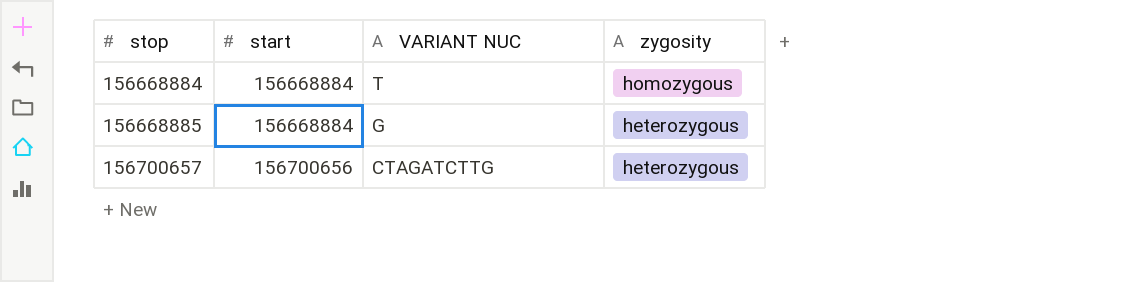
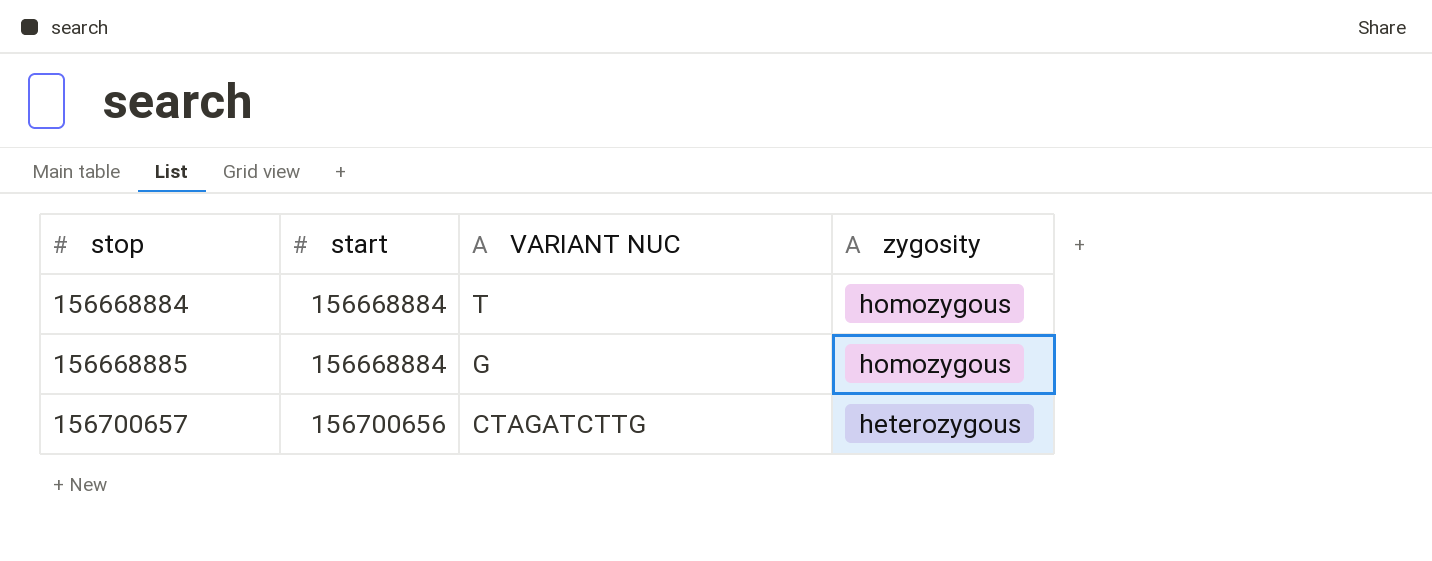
156668885 | zygosity: heterozygous -> homozygous

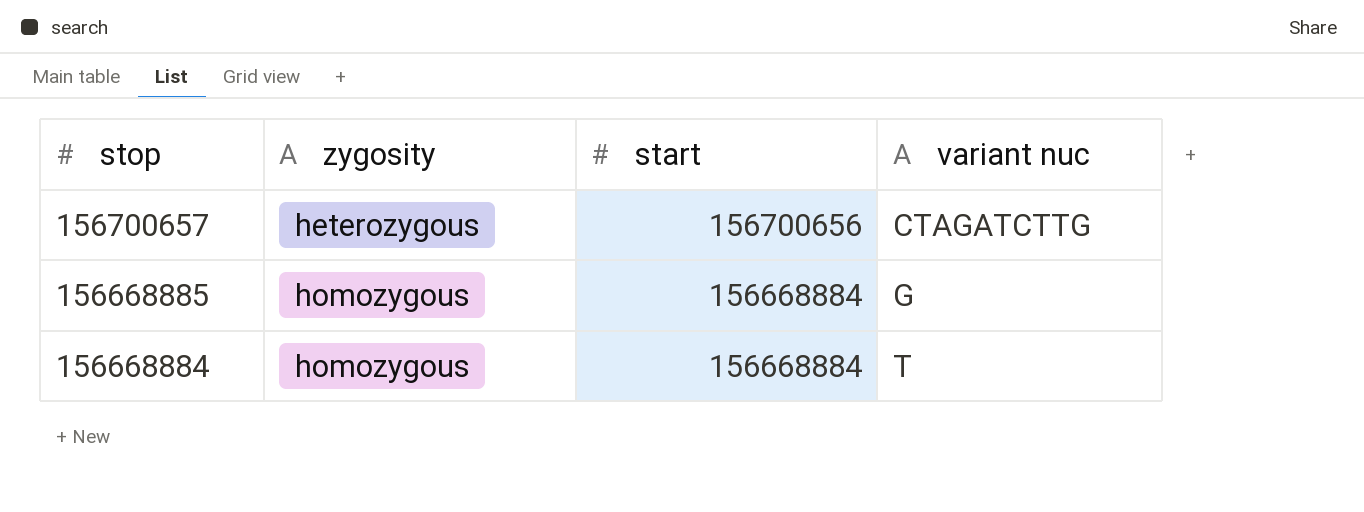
row order: stop ascending -> stop descending
column zygosity | position: 4 -> 2
column name: VARIANT NUC -> variant nuc

